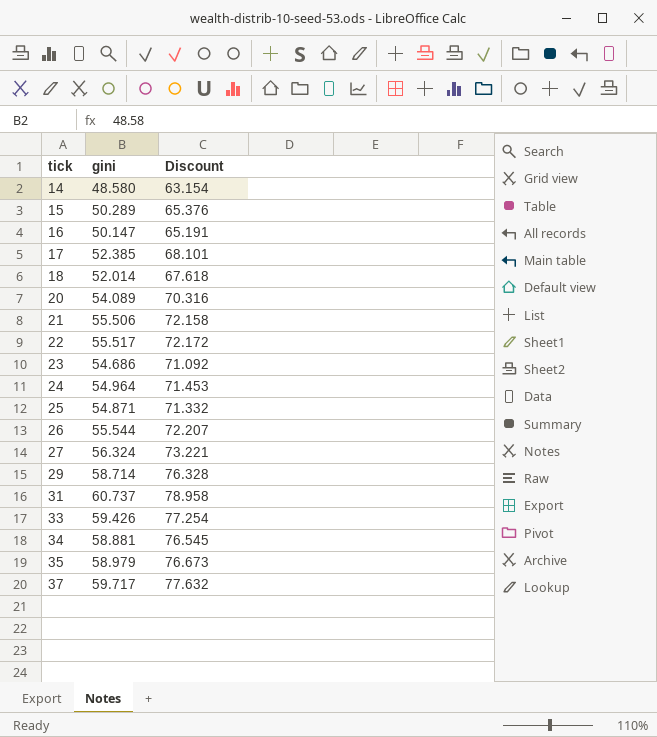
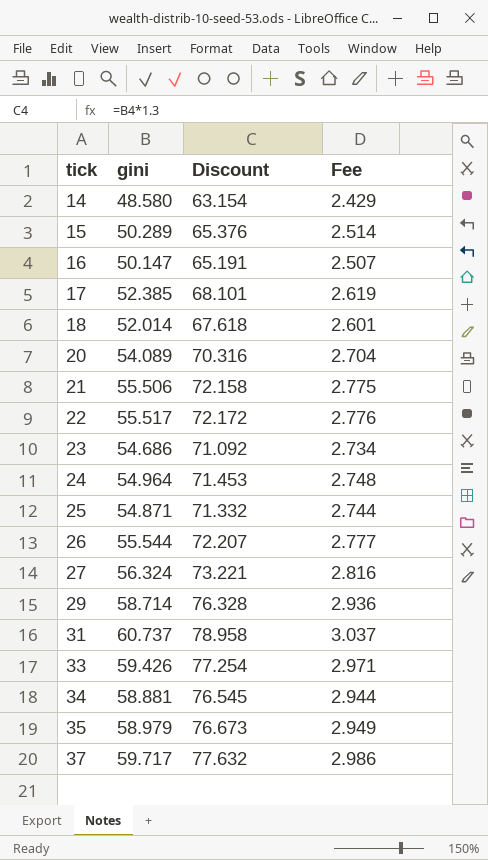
column Fee | formula: none -> [gini] * 0.05

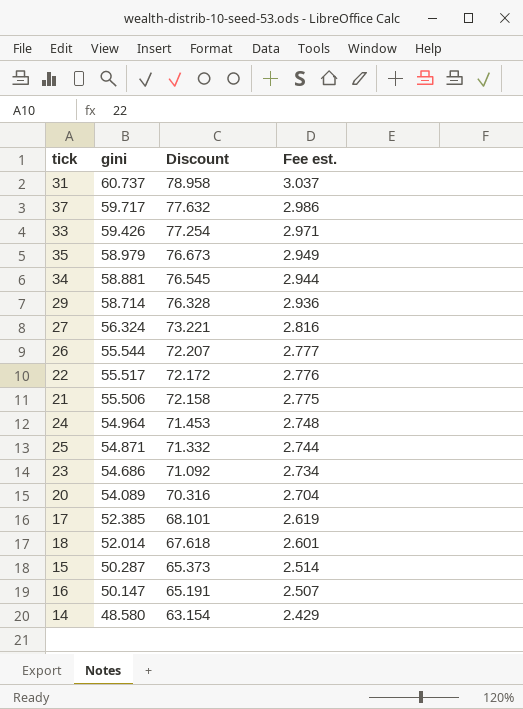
row order: tick ascending -> gini descending
column name: Fee -> Fee est.
15 | gini: 50.289 -> 50.287
15 | Discount: 65.376 -> 65.373

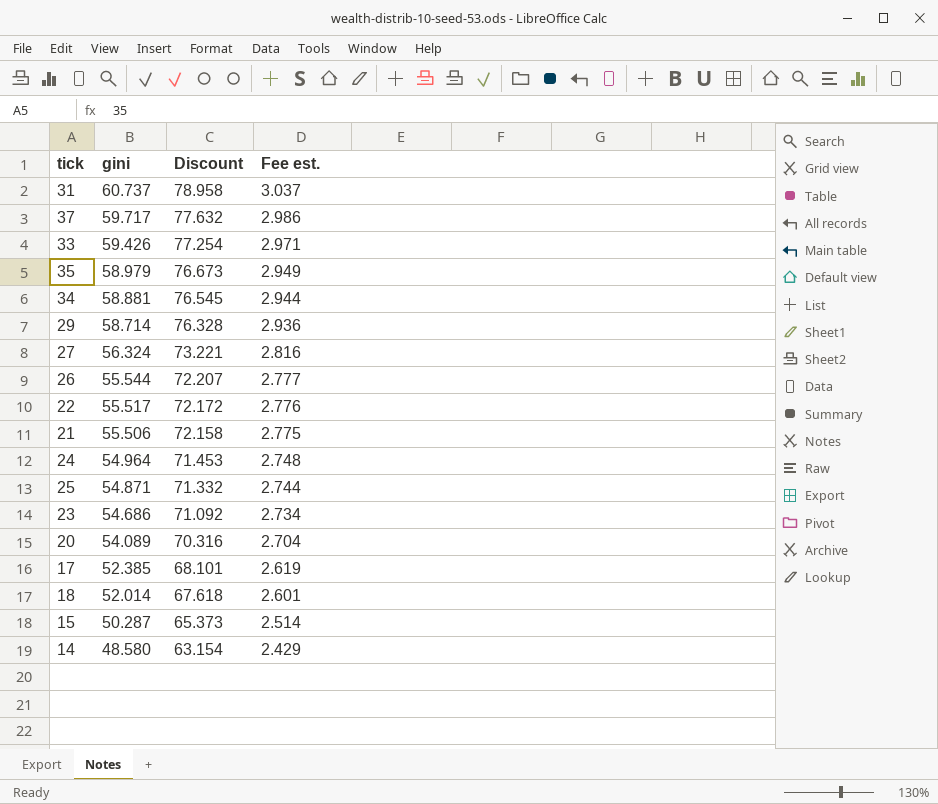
row 16: 50.147 | 65.191 | 2.507 -> none

